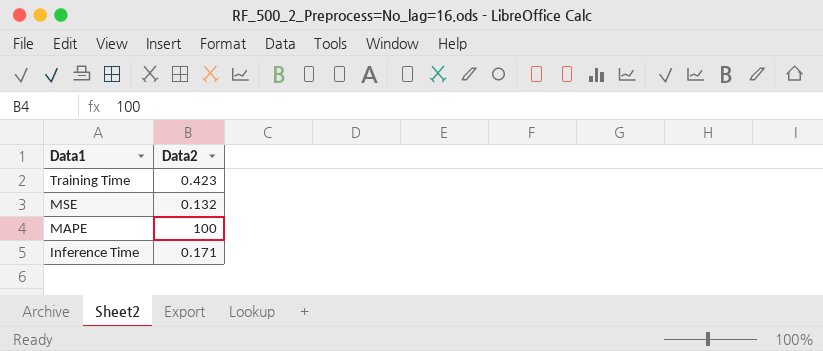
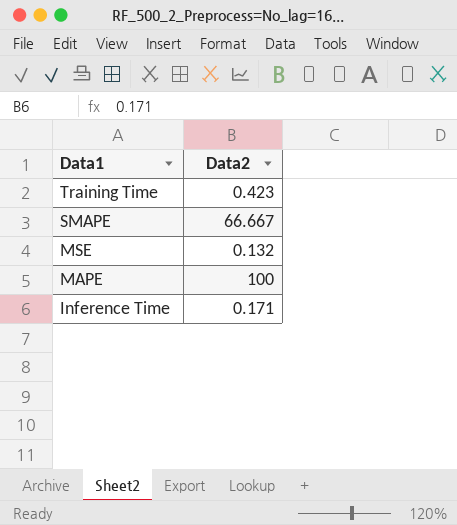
row SMAPE: none -> 66.667

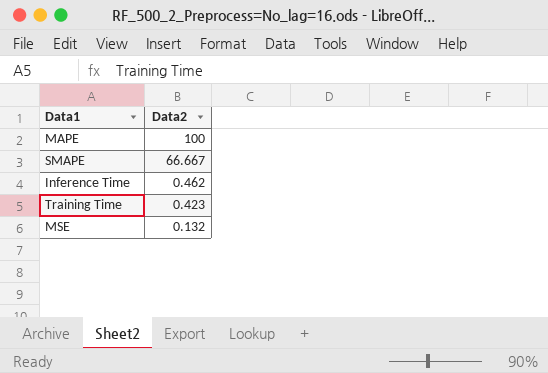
row order: Data1 descending -> Data2 descending
Inference Time | Data2: 0.171 -> 0.462

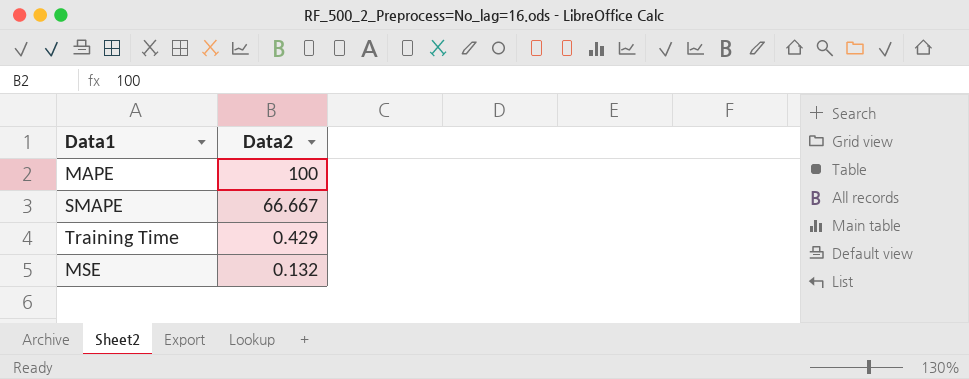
row Inference Time: 0.462 -> none
Training Time | Data2: 0.423 -> 0.429

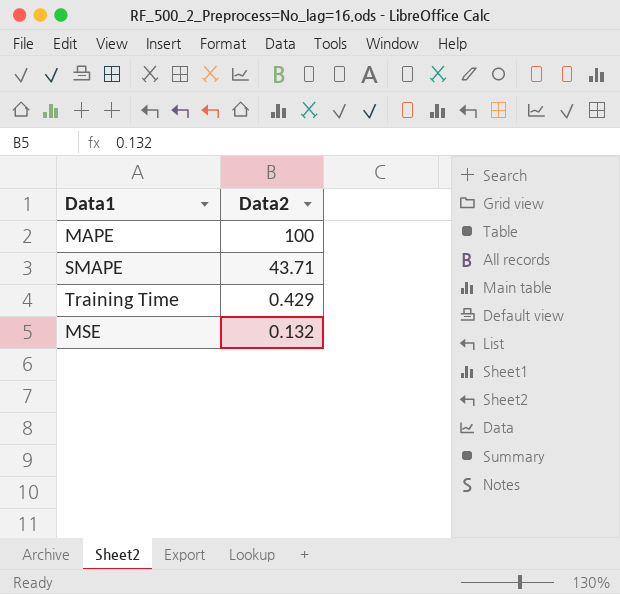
SMAPE | Data2: 66.667 -> 43.71

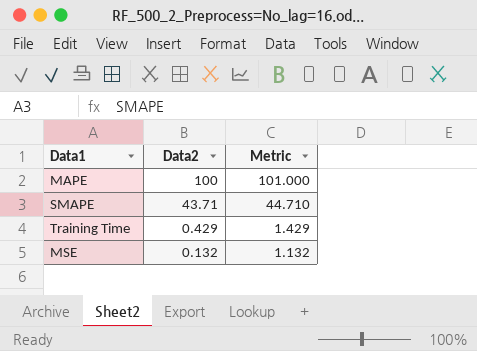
column Metric | formula: none -> [Data2] + 1

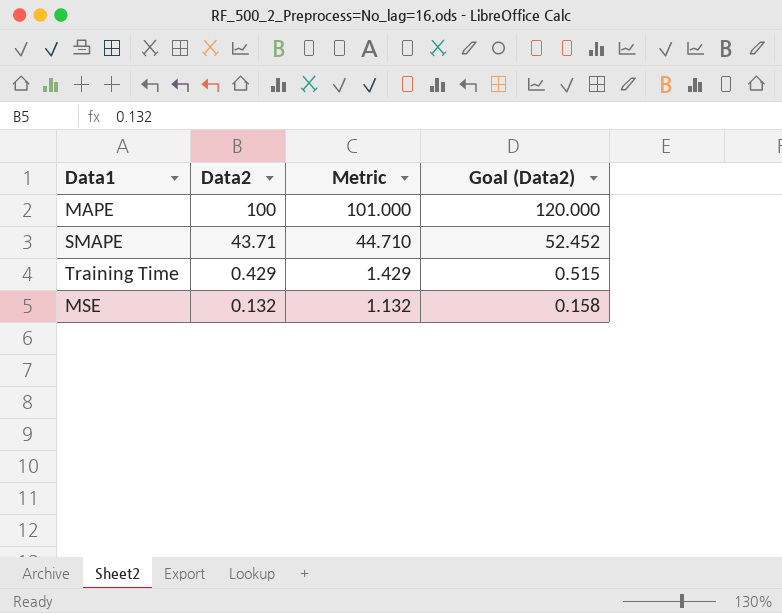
column Goal (Data2) | formula: none -> [Data2] * 1.2

